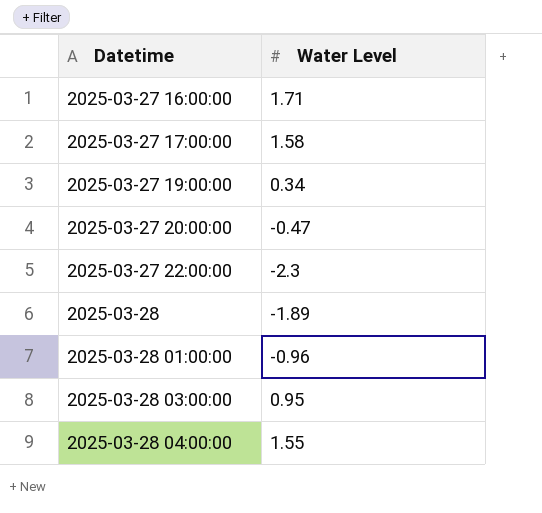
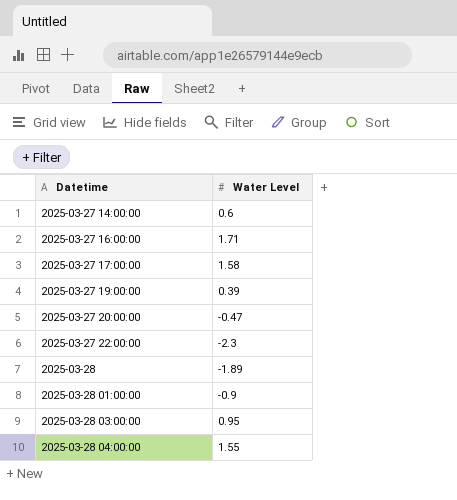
row 2025-03-27 14:00:00: none -> 0.6
2025-03-27 19:00:00 | Water Level: 0.34 -> 0.39
2025-03-28 01:00:00 | Water Level: -0.96 -> -0.9

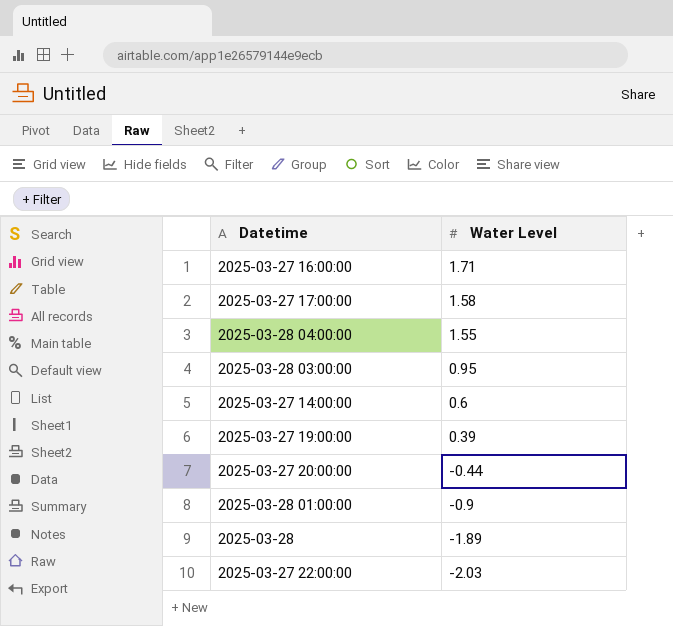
row order: Datetime ascending -> Water Level descending
2025-03-27 20:00:00 | Water Level: -0.47 -> -0.44
2025-03-27 22:00:00 | Water Level: -2.3 -> -2.03

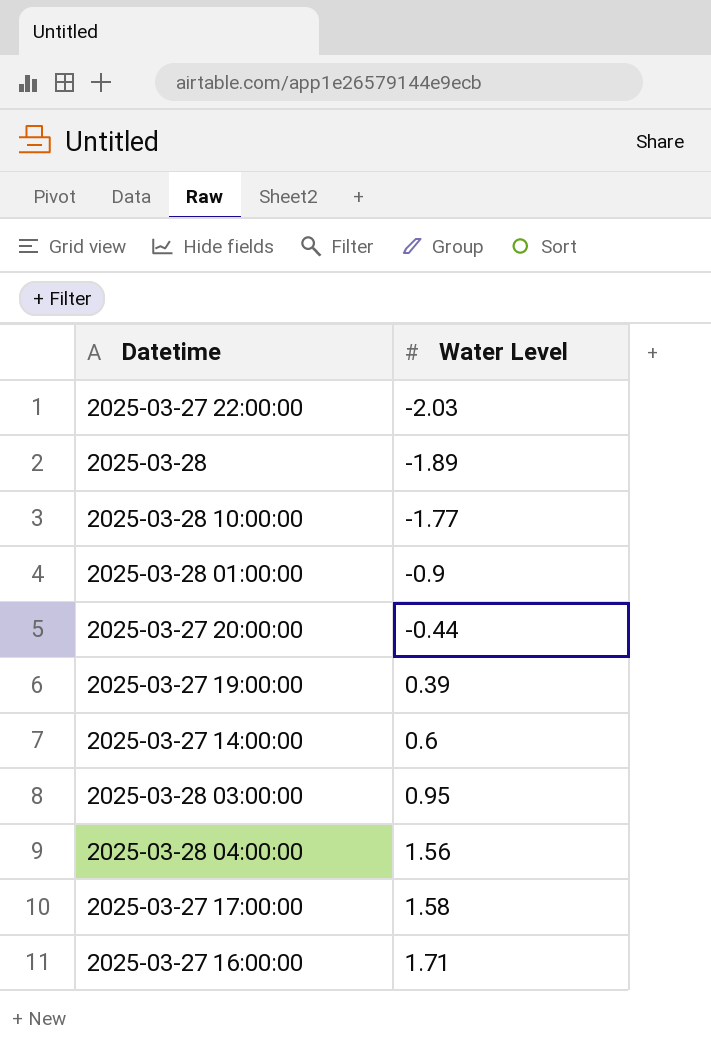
row order: Water Level descending -> Water Level ascending
row 2025-03-28 10:00:00: none -> -1.77
2025-03-28 04:00:00 | Water Level: 1.55 -> 1.56

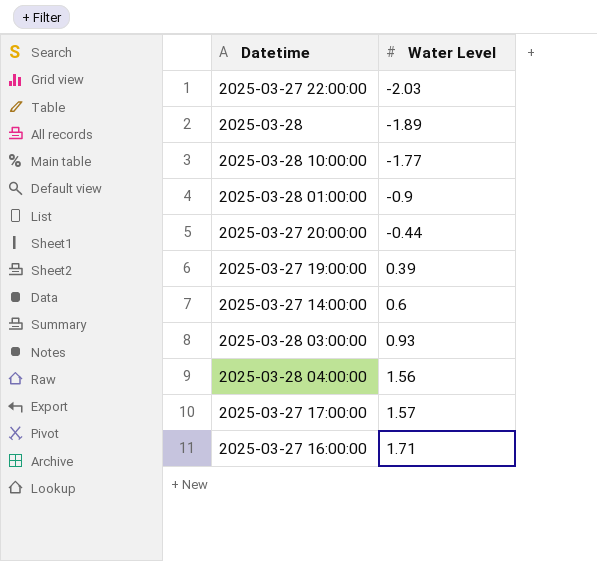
2025-03-28 03:00:00 | Water Level: 0.95 -> 0.93
2025-03-27 17:00:00 | Water Level: 1.58 -> 1.57

